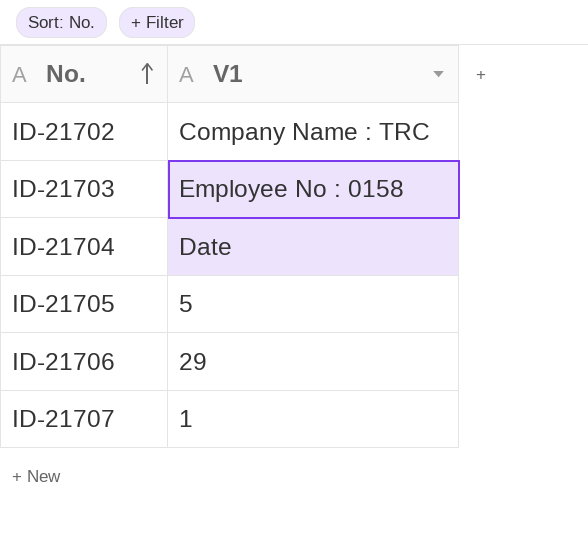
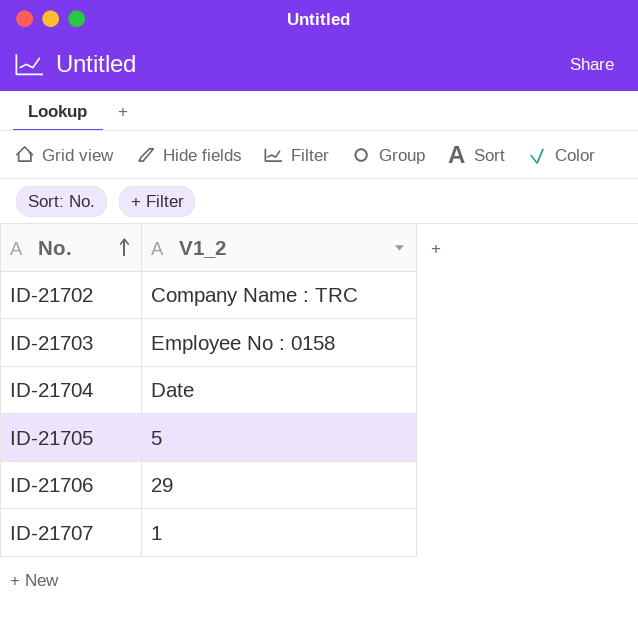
column name: V1 -> V1_2

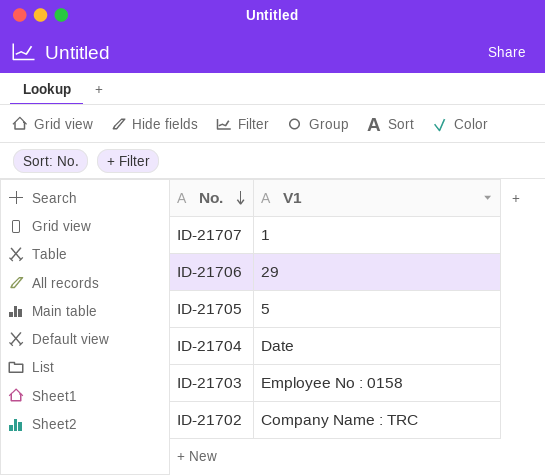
row order: No. ascending -> No. descending
column name: V1_2 -> V1

